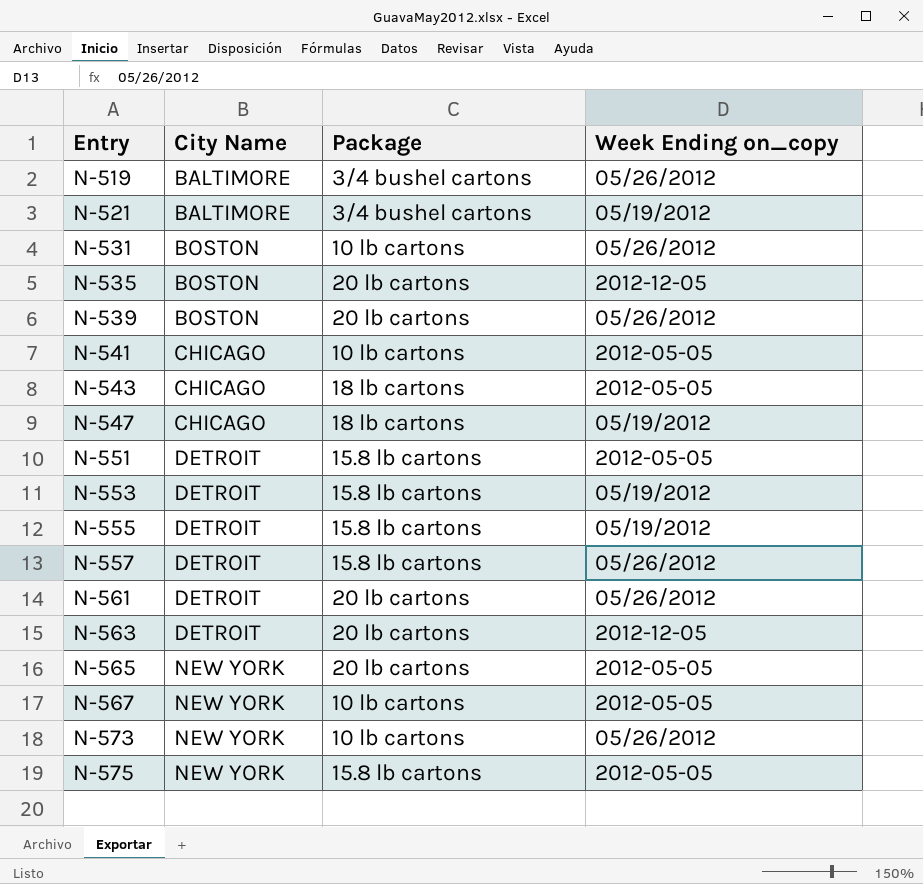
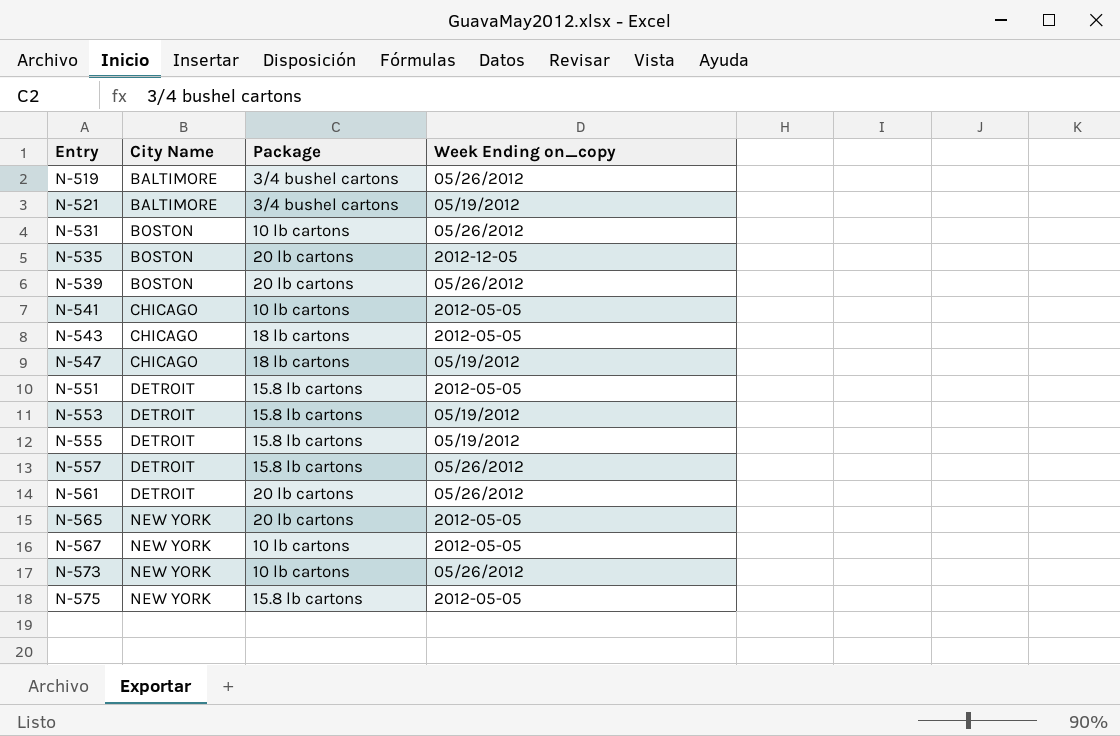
row N-563: DETROIT | 20 lb cartons | 2012-12-05 -> none

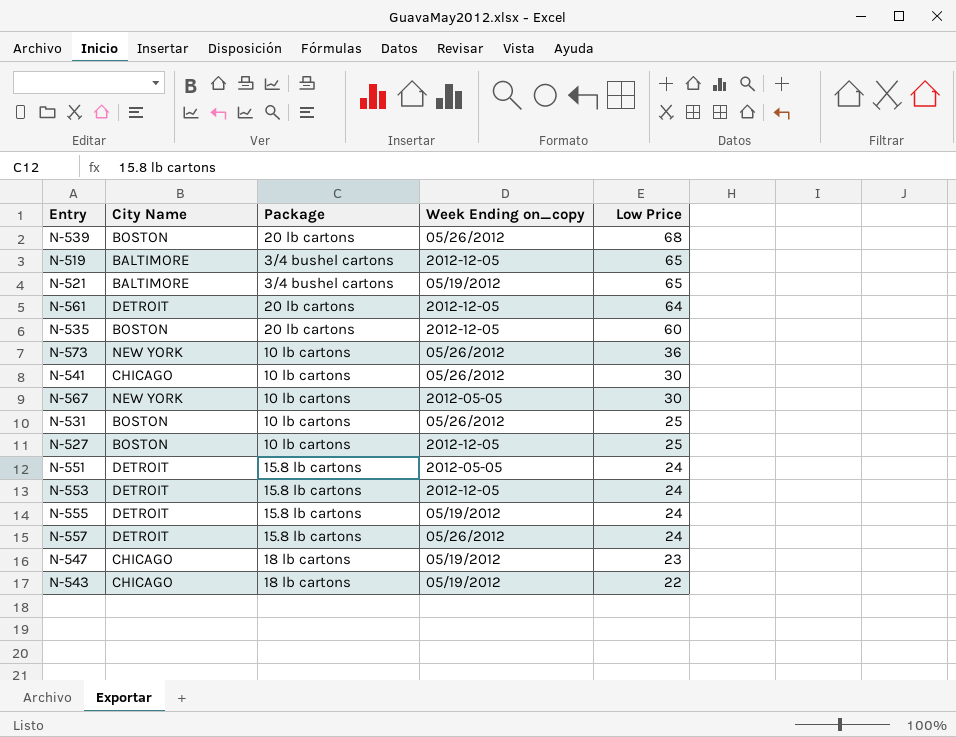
row order: Entry ascending -> Low Price descending
column Low Price | position: none -> 5
row N-565: NEW YORK | 20 lb cartons | 2012-05-05 -> none
row N-575: NEW YORK | 15.8 lb cartons | 2012-05-05 -> none
N-519 | Week Ending on_copy: 05/26/2012 -> 2012-12-05
N-561 | Week Ending on_copy: 05/26/2012 -> 2012-12-05
N-541 | Week Ending on_copy: 2012-05-05 -> 05/26/2012
row N-527: none -> BOSTON | 10 lb cartons | 2012-12-05 | 25
N-553 | Week Ending on_copy: 05/19/2012 -> 2012-12-05
N-543 | Week Ending on_copy: 2012-05-05 -> 05/19/2012

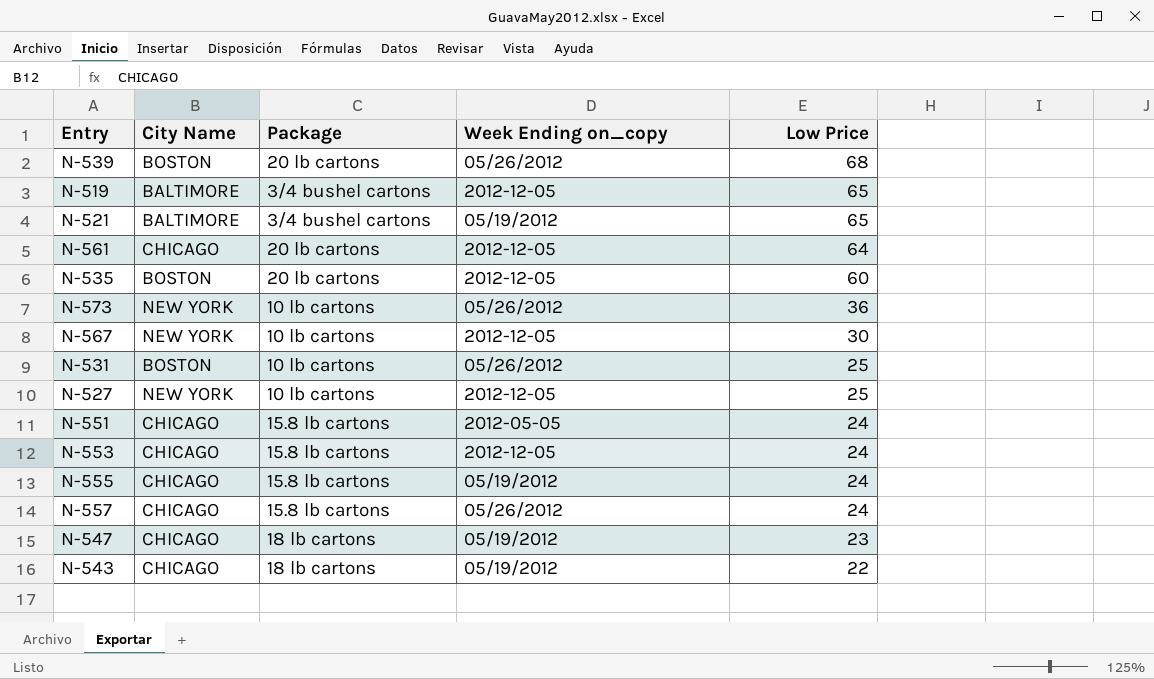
row N-541: CHICAGO | 10 lb cartons | 05/26/2012 | 30 -> none
N-561 | City Name: DETROIT -> CHICAGO
N-567 | Week Ending on_copy: 2012-05-05 -> 2012-12-05
N-527 | City Name: BOSTON -> NEW YORK
N-551 | City Name: DETROIT -> CHICAGO
N-553 | City Name: DETROIT -> CHICAGO
N-555 | City Name: DETROIT -> CHICAGO
N-557 | City Name: DETROIT -> CHICAGO

